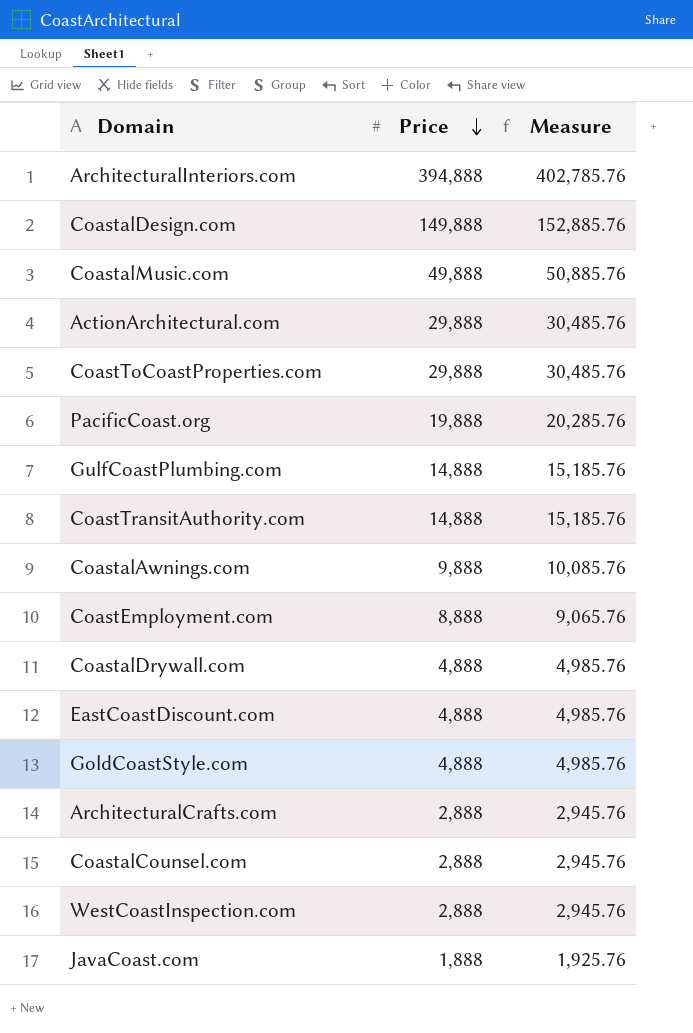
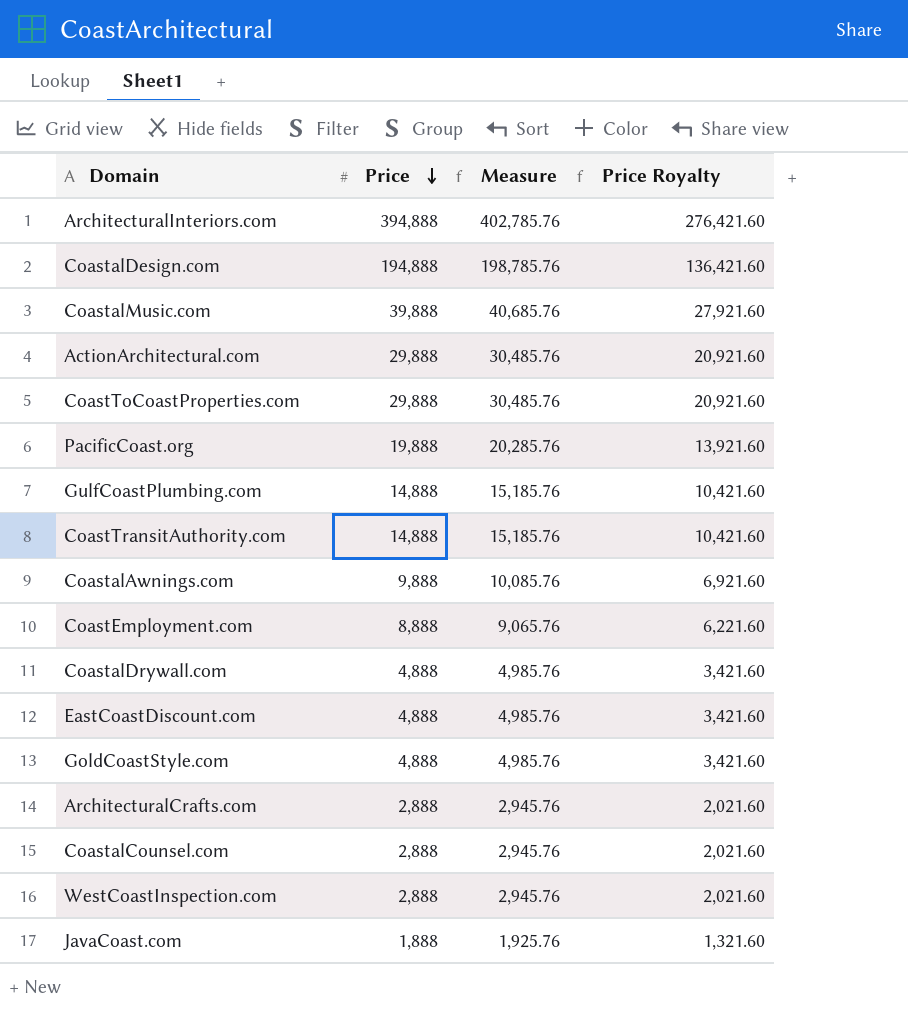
column Price Royalty | formula: none -> [Price] * 0.7
CoastalDesign.com | Price: 149,888 -> 194,888
CoastalDesign.com | Measure: 152,885.76 -> 198,785.76
CoastalMusic.com | Price: 49,888 -> 39,888
CoastalMusic.com | Measure: 50,885.76 -> 40,685.76

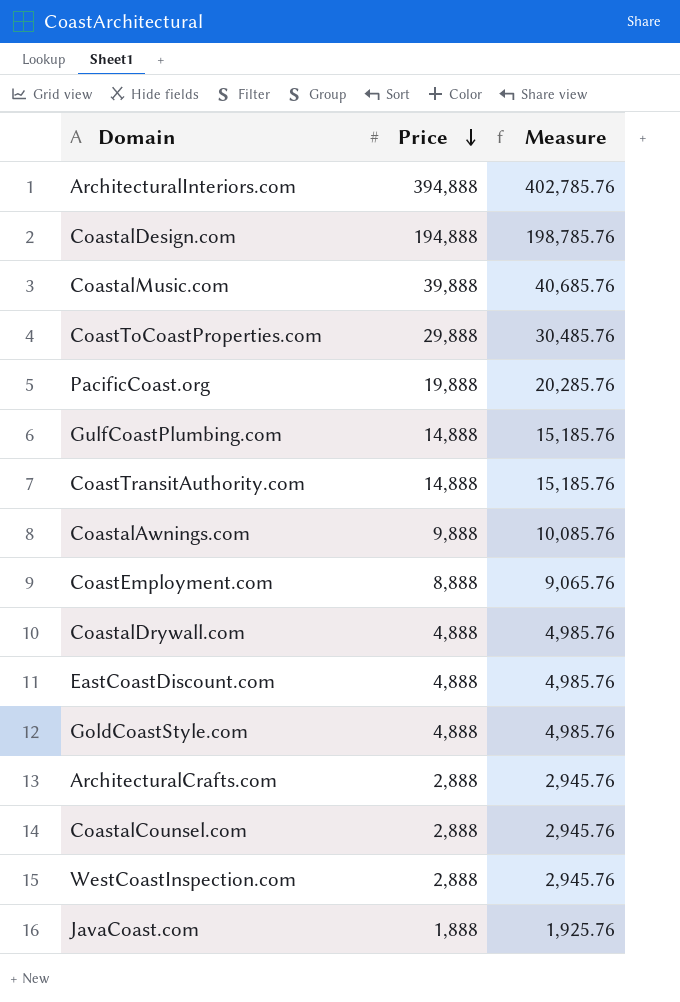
column Price Royalty | formula: [Price] * 0.7 -> none
row ActionArchitectural.com: 29,888 | 30,485.76 | 20,921.60 -> none

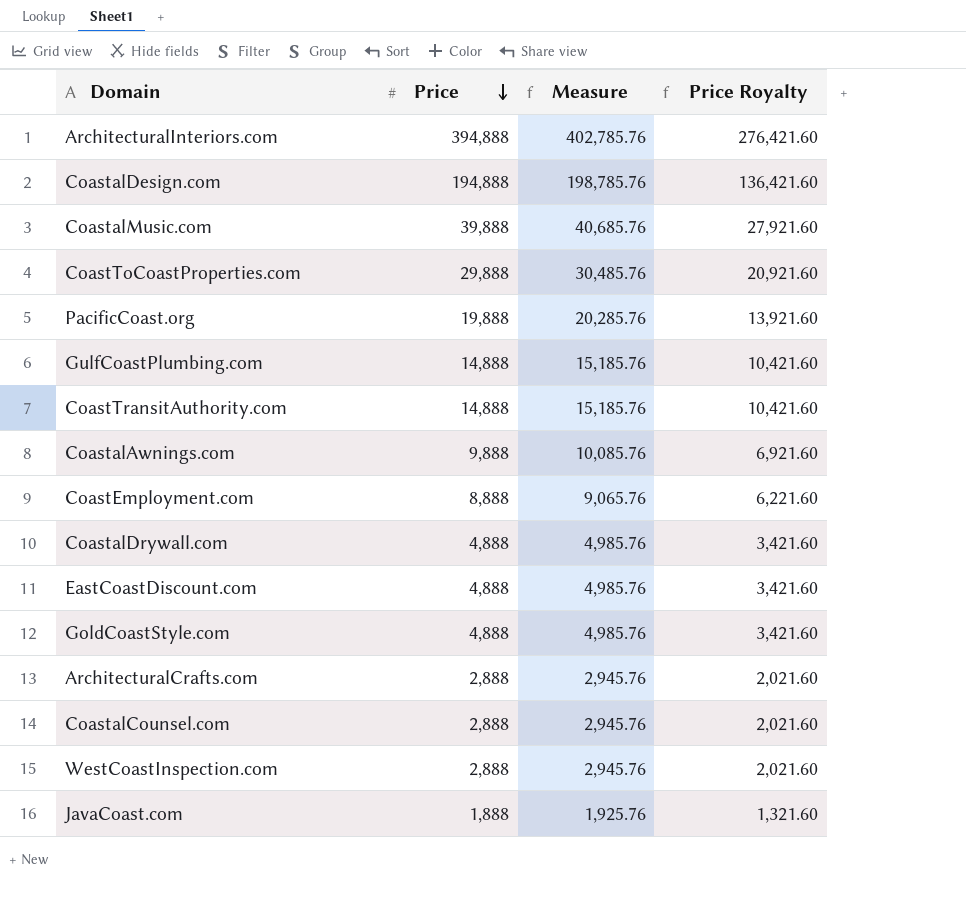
column Price Royalty | formula: none -> [Price] * 0.7

